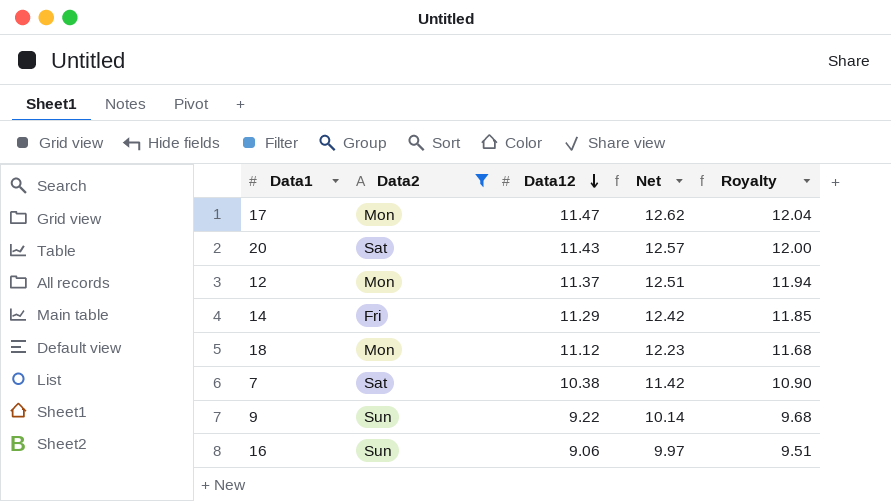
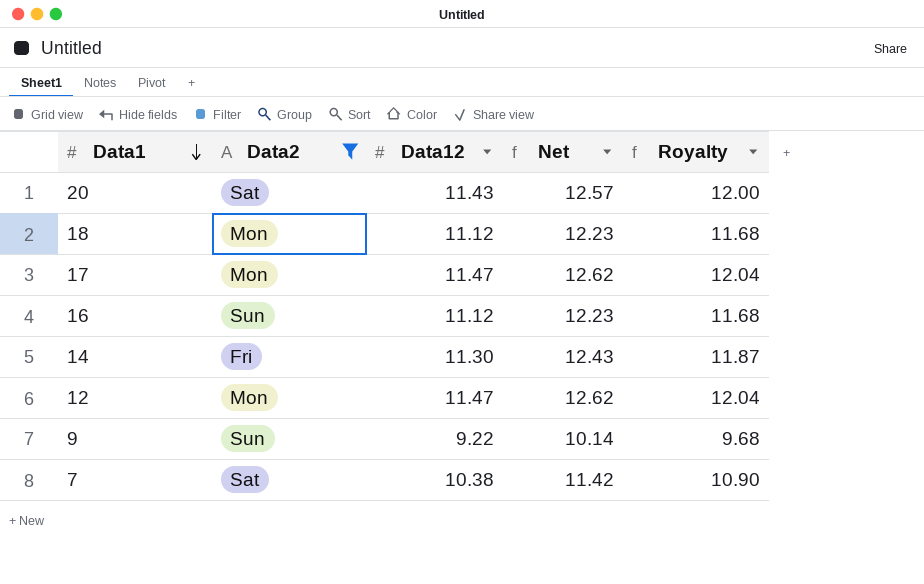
row order: Data12 descending -> Data1 descending
16 | Data12: 9.06 -> 11.12
16 | Net: 9.97 -> 12.23
16 | Royalty: 9.51 -> 11.68
14 | Data12: 11.29 -> 11.30
14 | Net: 12.42 -> 12.43
14 | Royalty: 11.85 -> 11.87
12 | Data12: 11.37 -> 11.47
12 | Net: 12.51 -> 12.62
12 | Royalty: 11.94 -> 12.04

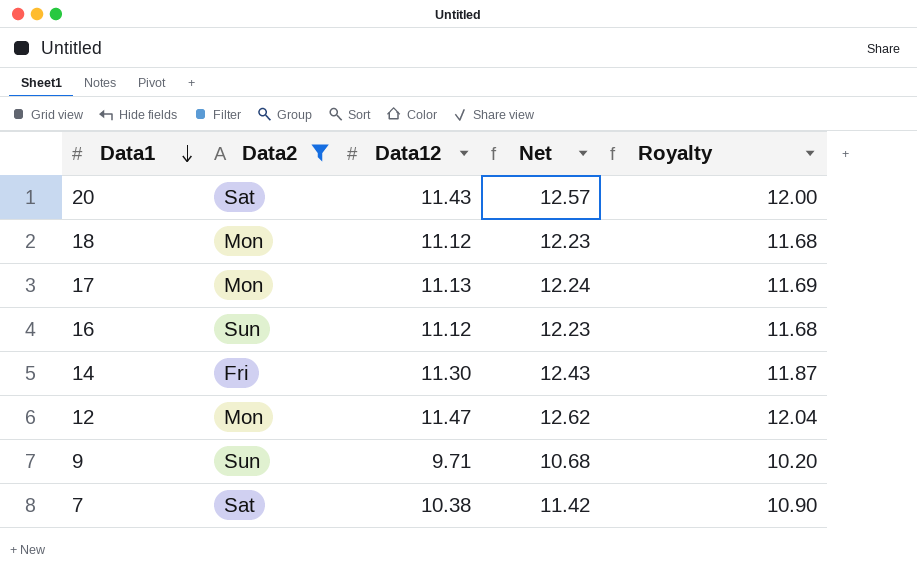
17 | Data12: 11.47 -> 11.13
17 | Net: 12.62 -> 12.24
17 | Royalty: 12.04 -> 11.69
9 | Data12: 9.22 -> 9.71
9 | Net: 10.14 -> 10.68
9 | Royalty: 9.68 -> 10.20

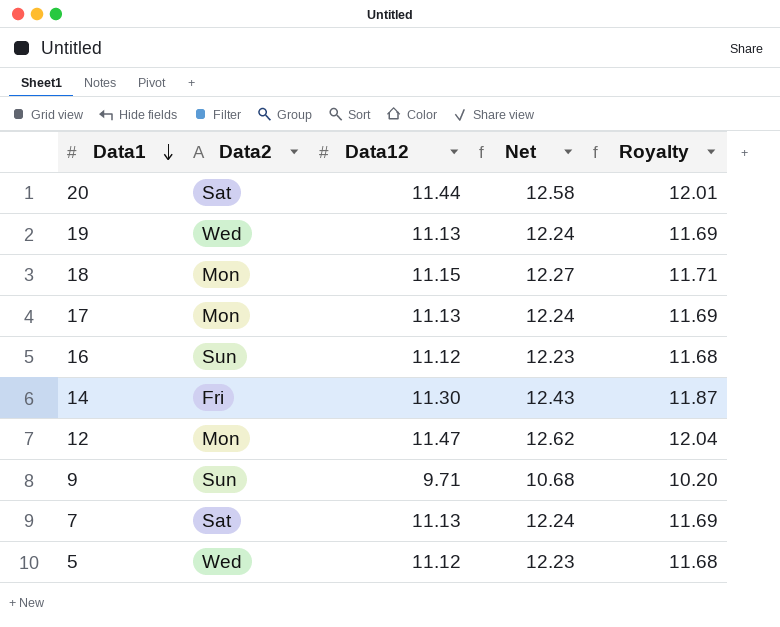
filter: Data2 != Wed -> none
20 | Data12: 11.43 -> 11.44
20 | Net: 12.57 -> 12.58
20 | Royalty: 12.00 -> 12.01
18 | Data12: 11.12 -> 11.15
18 | Net: 12.23 -> 12.27
18 | Royalty: 11.68 -> 11.71
7 | Data12: 10.38 -> 11.13
7 | Net: 11.42 -> 12.24
7 | Royalty: 10.90 -> 11.69

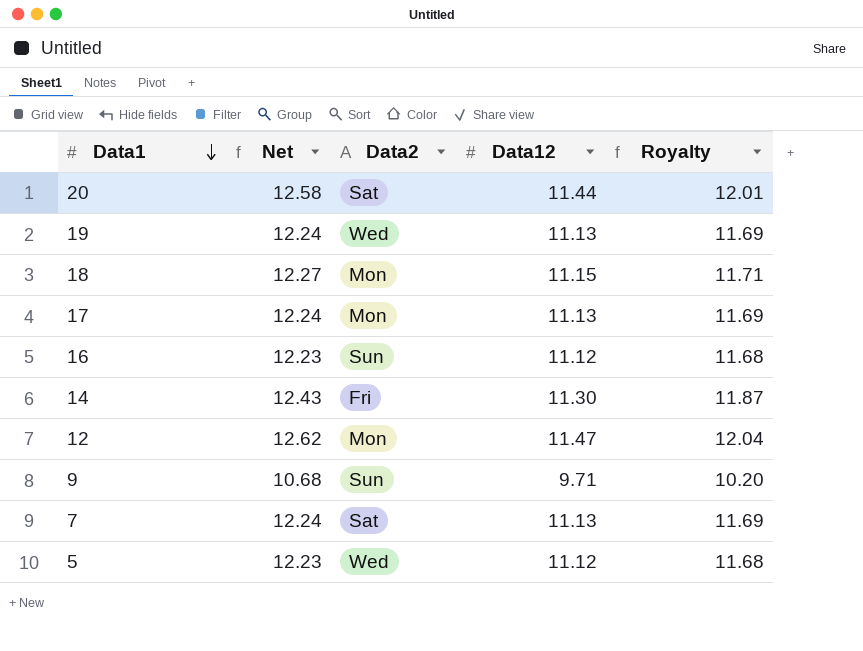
column Net | position: 4 -> 2

